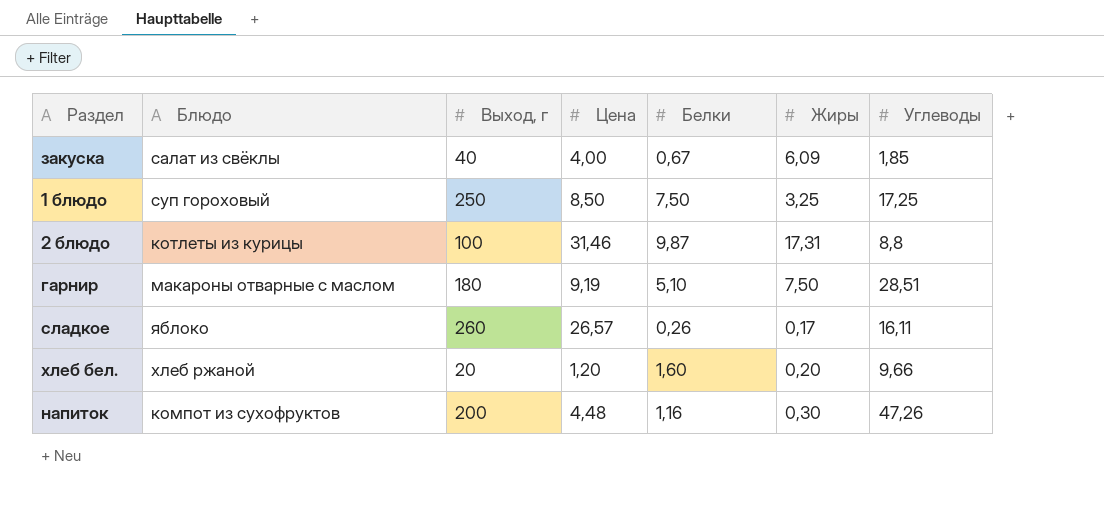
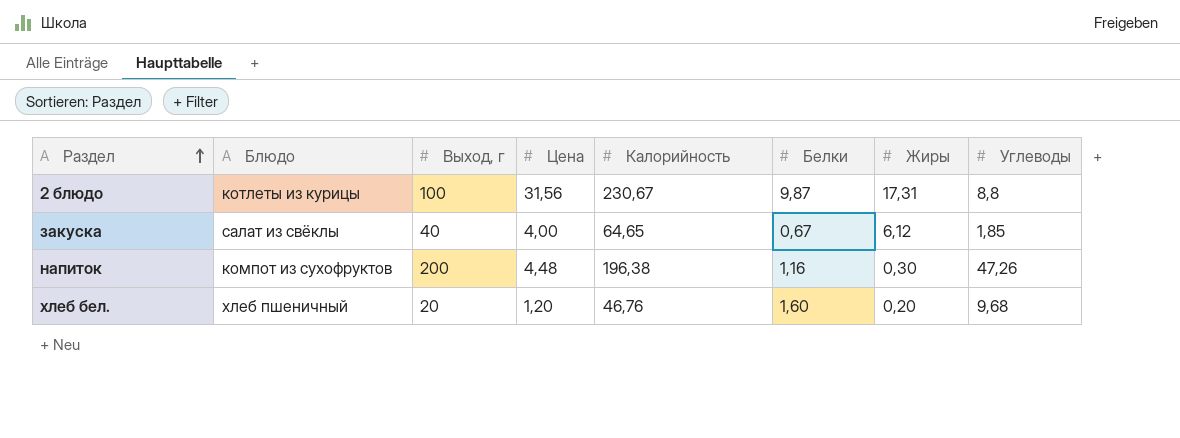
row order: none -> Раздел ascending
column Калорийность | position: none -> 5
row 1 блюдо: суп гороховый | 250 | 8,50 | 7,50 | 3,25 | 17,25 -> none
row гарнир: макароны отварные с маслом | 180 | 9,19 | 5,10 | 7,50 | 28,51 -> none
row сладкое: яблоко | 260 | 26,57 | 0,26 | 0,17 | 16,11 -> none
2 блюдо | Цена: 31,46 -> 31,56
закуска | Жиры: 6,09 -> 6,12
хлеб бел. | Блюдо: хлеб ржаной -> хлеб пшеничный
хлеб бел. | Углеводы: 9,66 -> 9,68

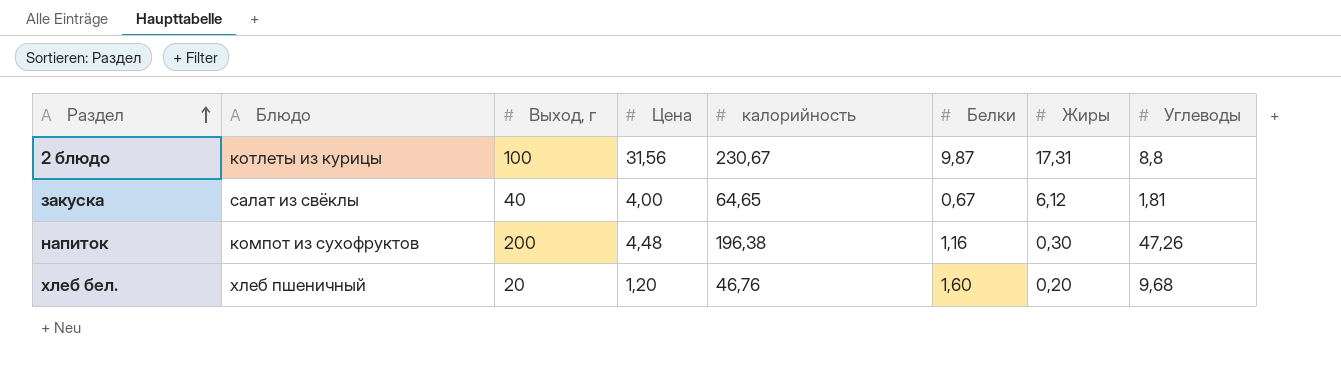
column name: Калорийность -> калорийность
закуска | Углеводы: 1,85 -> 1,81

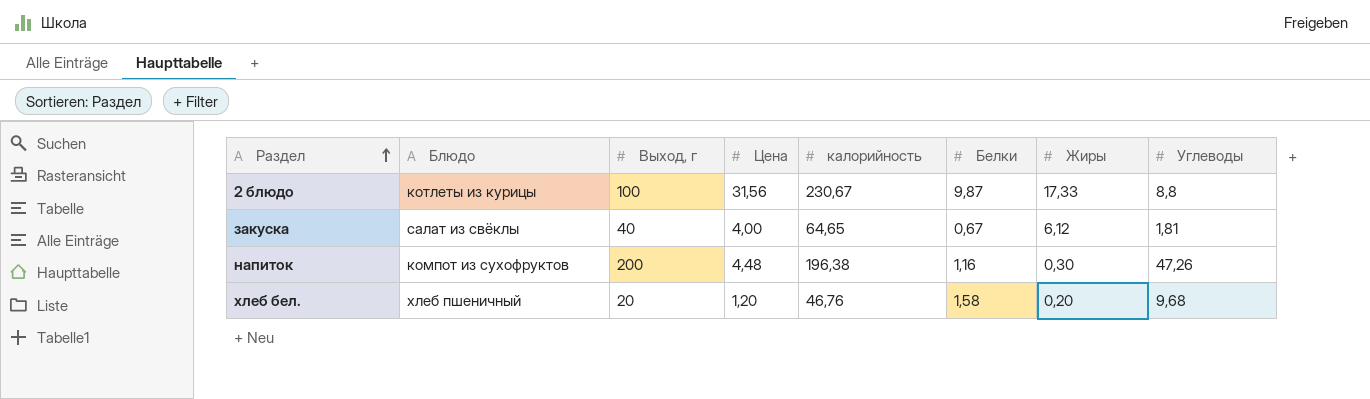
2 блюдо | Жиры: 17,31 -> 17,33
хлеб бел. | Белки: 1,60 -> 1,58

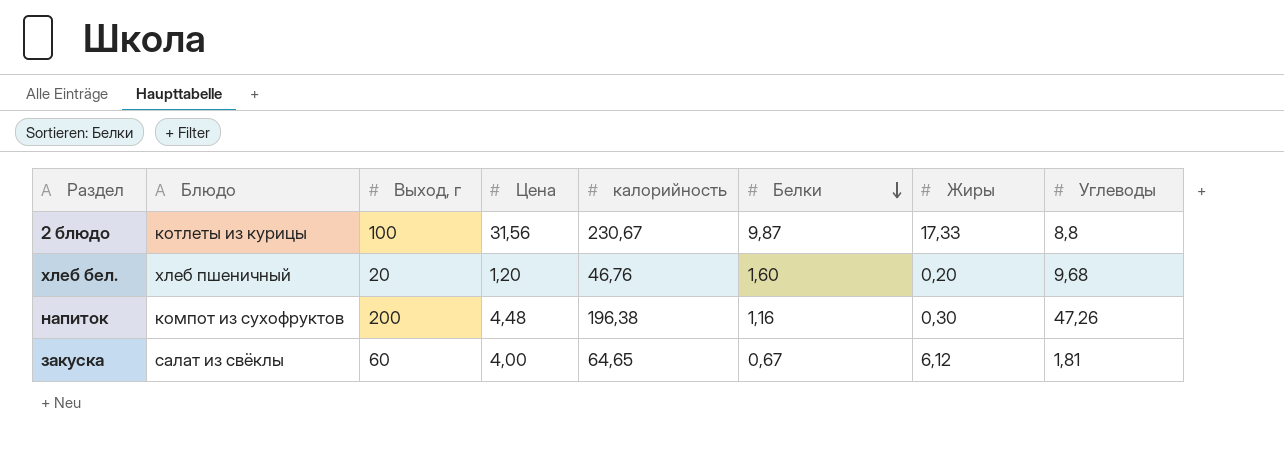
row order: Раздел ascending -> Белки descending
хлеб бел. | Белки: 1,58 -> 1,60
закуска | Выход, г: 40 -> 60

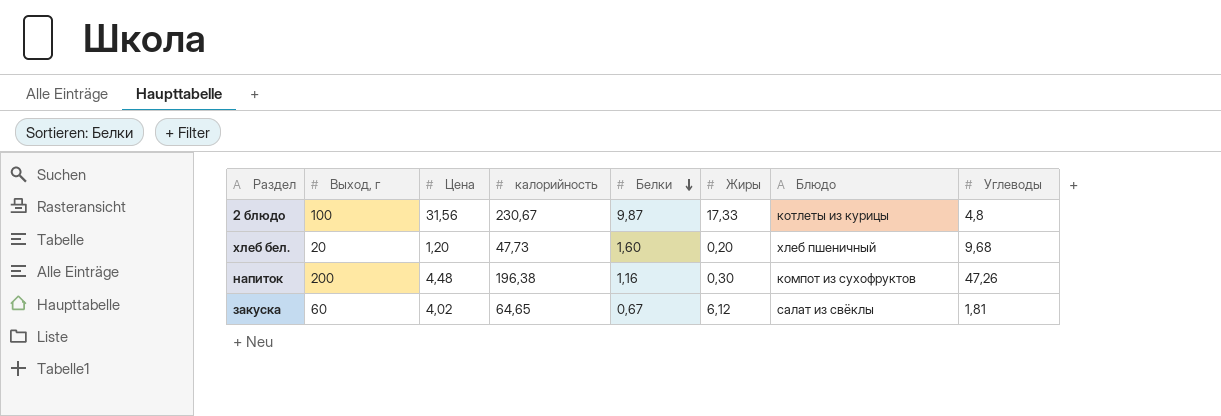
column Блюдо | position: 2 -> 7
2 блюдо | Углеводы: 8,8 -> 4,8
хлеб бел. | калорийность: 46,76 -> 47,73
закуска | Цена: 4,00 -> 4,02

